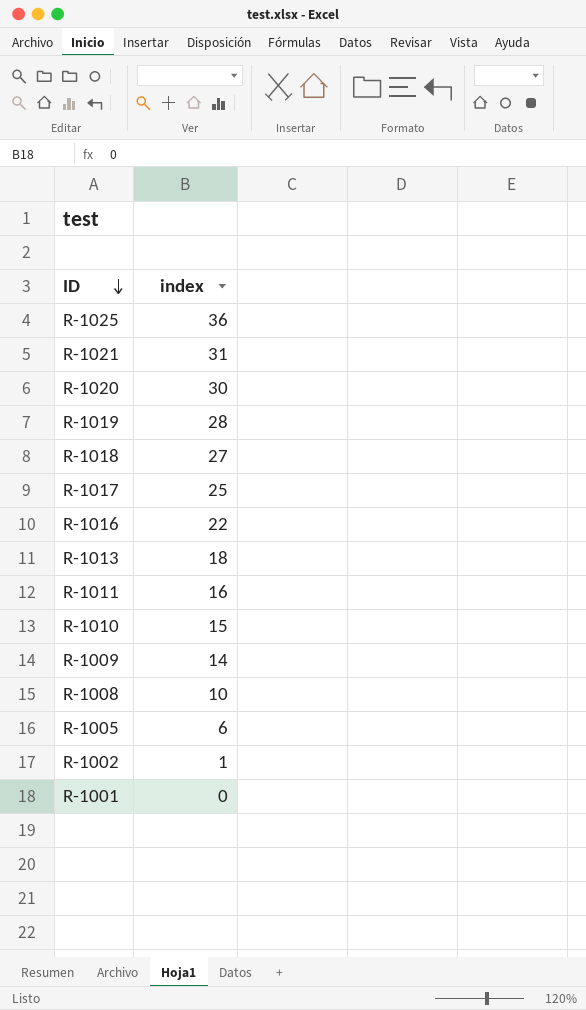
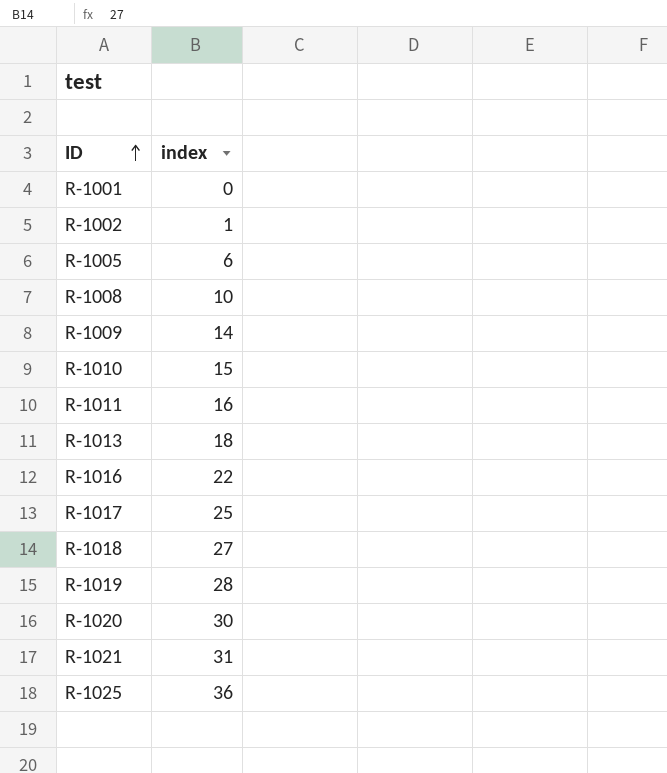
row order: ID descending -> ID ascending

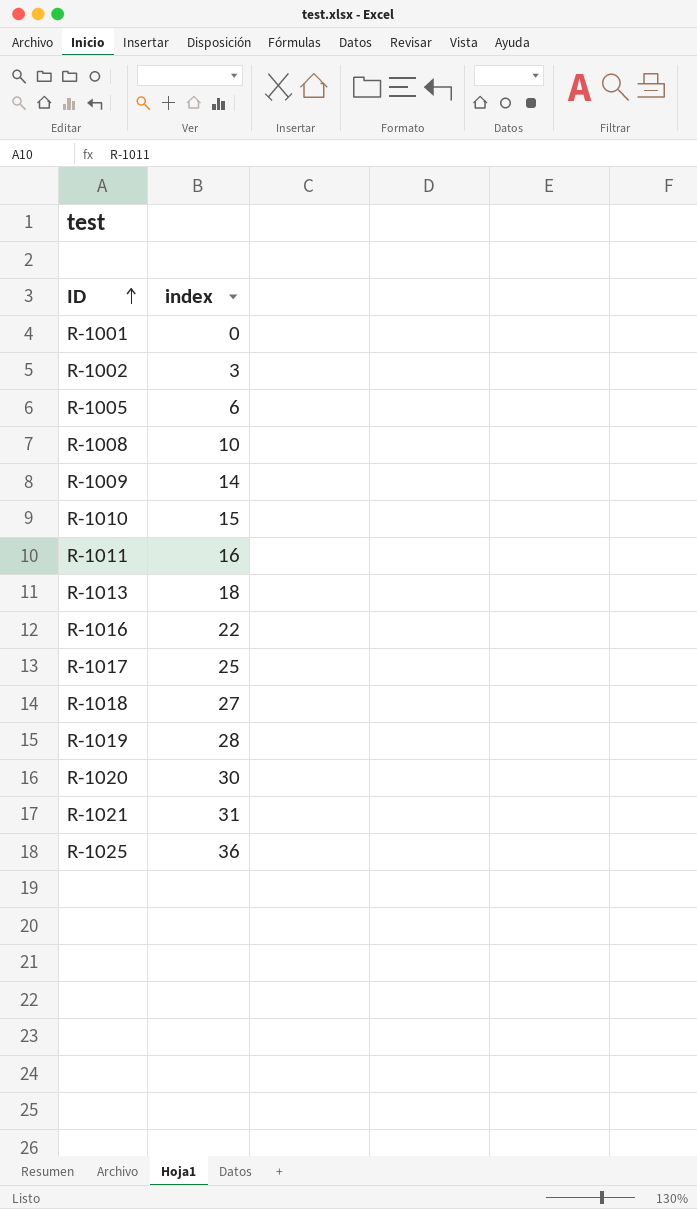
R-1002 | index: 1 -> 3

